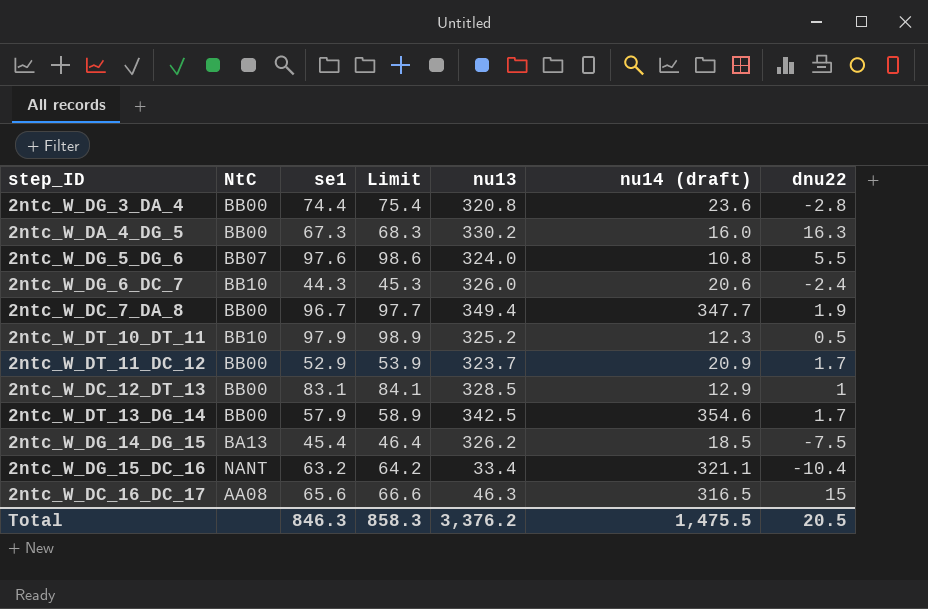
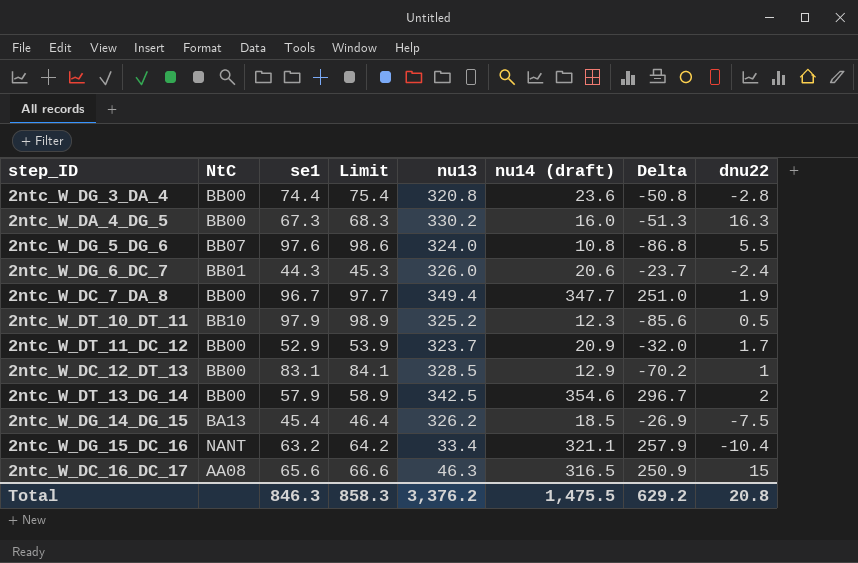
column Delta | formula: none -> [nu14 (draft)] - [se1]
2ntc_W_DG_6_DC_7 | NtC: BB10 -> BB01
2ntc_W_DT_13_DG_14 | dnu22: 1.7 -> 2
Total | dnu22: 20.5 -> 20.8

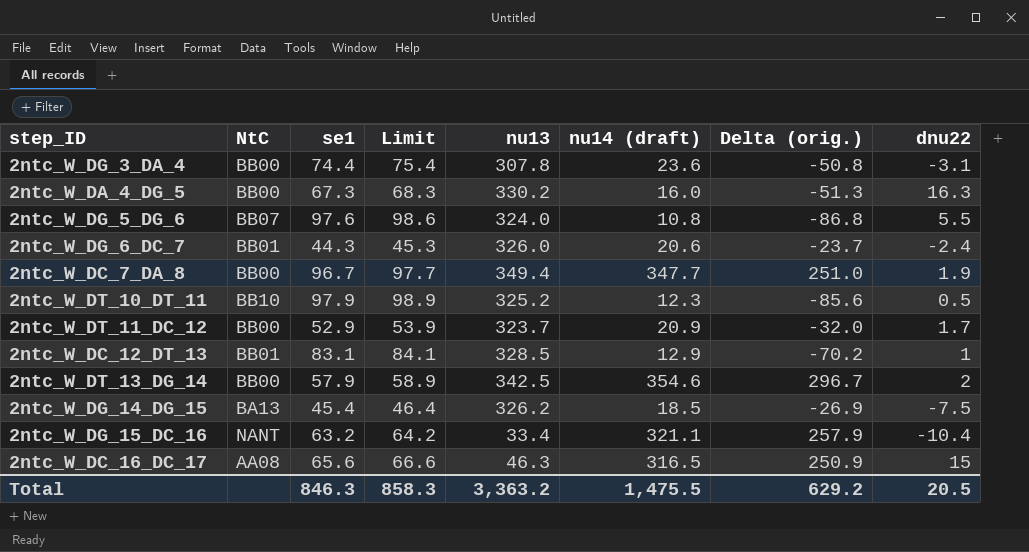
column name: Delta -> Delta (orig.)
2ntc_W_DG_3_DA_4 | nu13: 320.8 -> 307.8
2ntc_W_DG_3_DA_4 | dnu22: -2.8 -> -3.1
2ntc_W_DC_12_DT_13 | NtC: BB00 -> BB01
Total | nu13: 3,376.2 -> 3,363.2
Total | dnu22: 20.8 -> 20.5

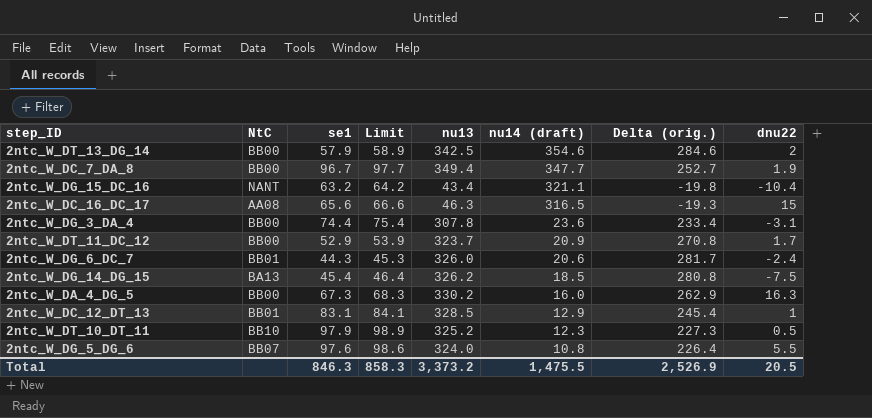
row order: none -> nu14 (draft) descending
column Delta (orig.) | formula: [nu14 (draft)] - [se1] -> [nu13] - [se1]
2ntc_W_DG_15_DC_16 | nu13: 33.4 -> 43.4
Total | nu13: 3,363.2 -> 3,373.2
Total | Delta (orig.): 629.2 -> 2,526.9

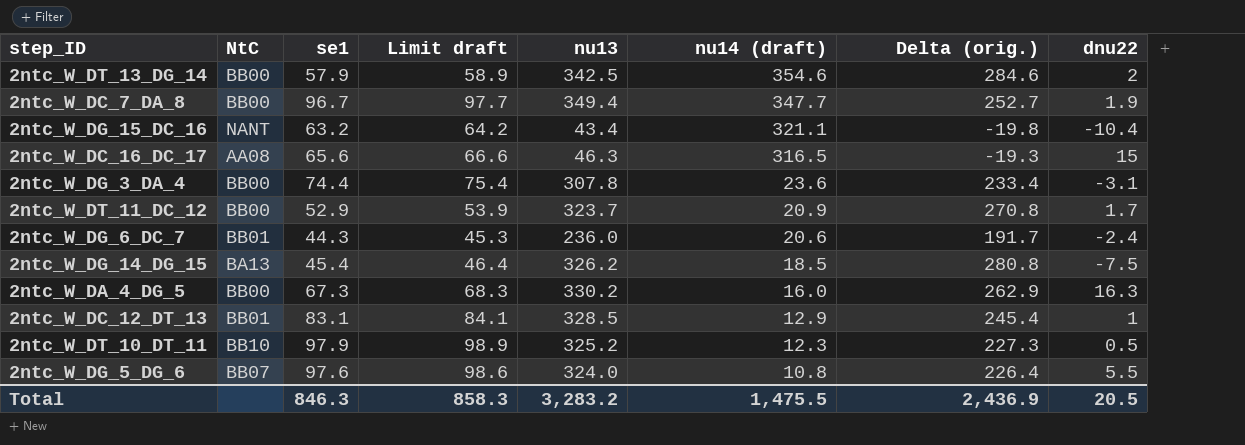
column name: Limit -> Limit draft
2ntc_W_DG_6_DC_7 | nu13: 326.0 -> 236.0
2ntc_W_DG_6_DC_7 | Delta (orig.): 281.7 -> 191.7
Total | nu13: 3,373.2 -> 3,283.2
Total | Delta (orig.): 2,526.9 -> 2,436.9

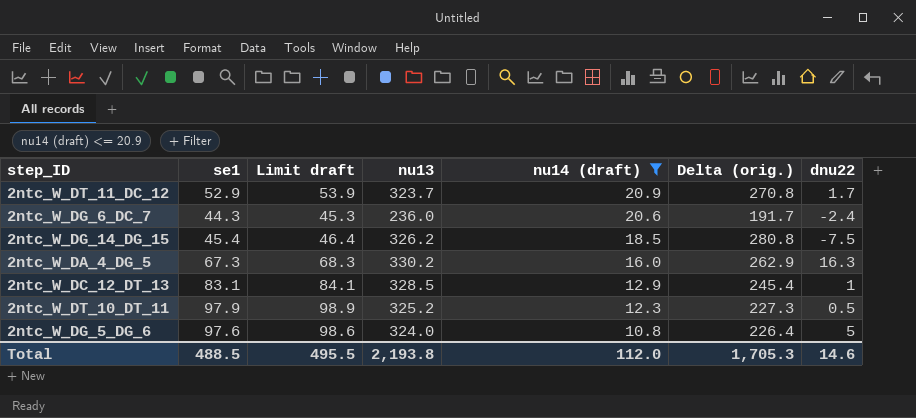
filter: none -> nu14 (draft) <= 20.9
column NtC | position: 2 -> none
2ntc_W_DG_5_DG_6 | dnu22: 5.5 -> 5
Total | se1: 846.3 -> 488.5
Total | Limit draft: 858.3 -> 495.5
Total | nu13: 3,283.2 -> 2,193.8
Total | nu14 (draft): 1,475.5 -> 112.0
Total | Delta (orig.): 2,436.9 -> 1,705.3
Total | dnu22: 20.5 -> 14.6

